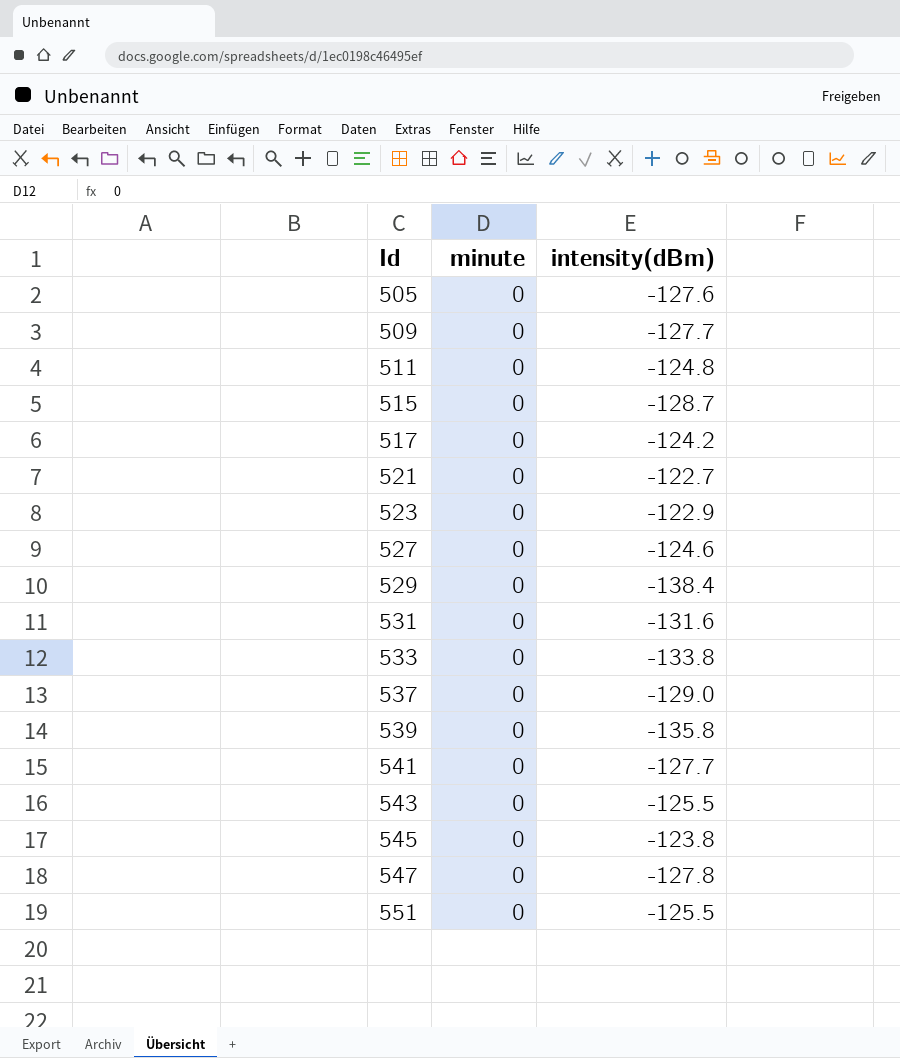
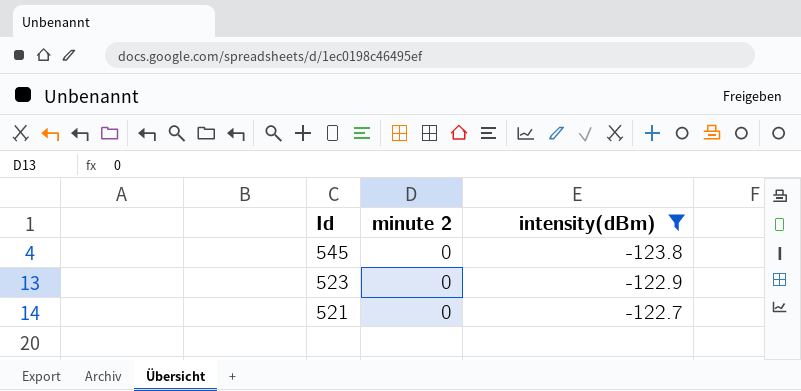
filter: none -> intensity(dBm) >= -123.8
row order: Id ascending -> Id descending
column name: minute -> minute 2

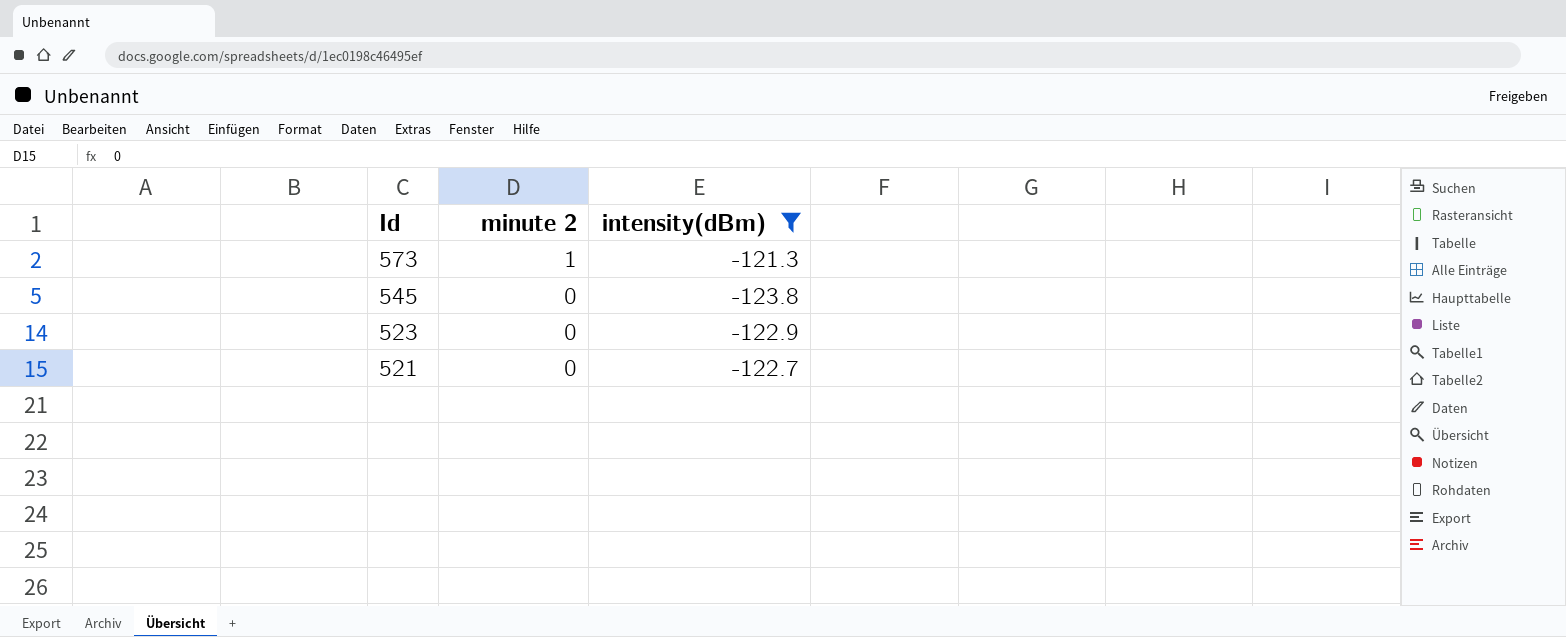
row 573: none -> 1 | -121.3

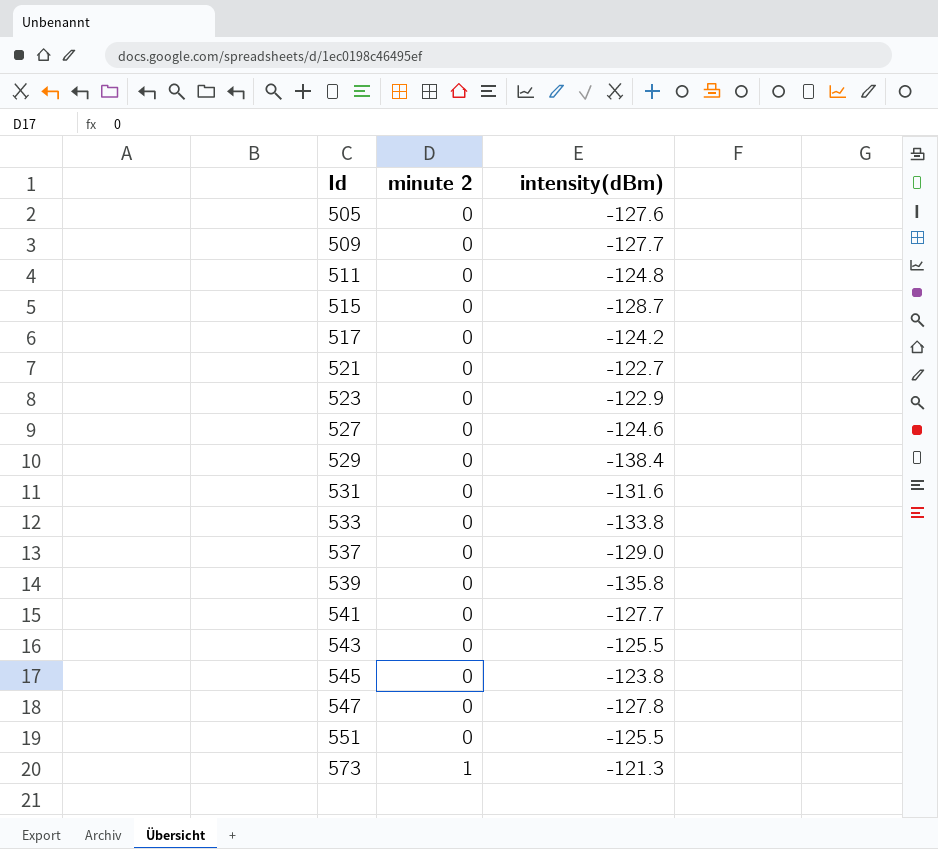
filter: intensity(dBm) >= -123.8 -> none
row order: Id descending -> Id ascending

